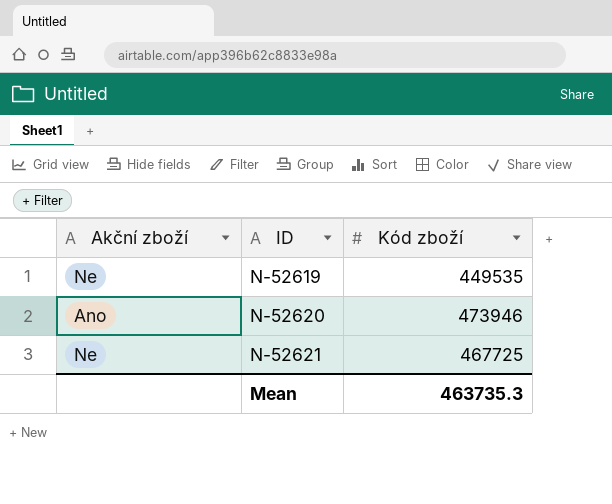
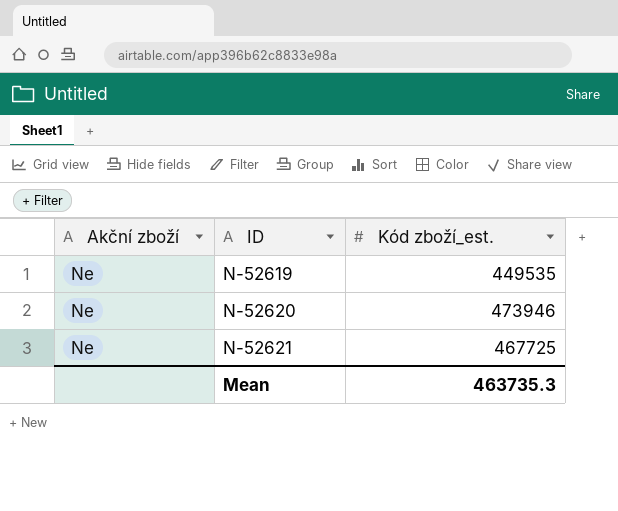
column name: Kód zboží -> Kód zboží_est.
N-52620 | Akční zboží: Ano -> Ne

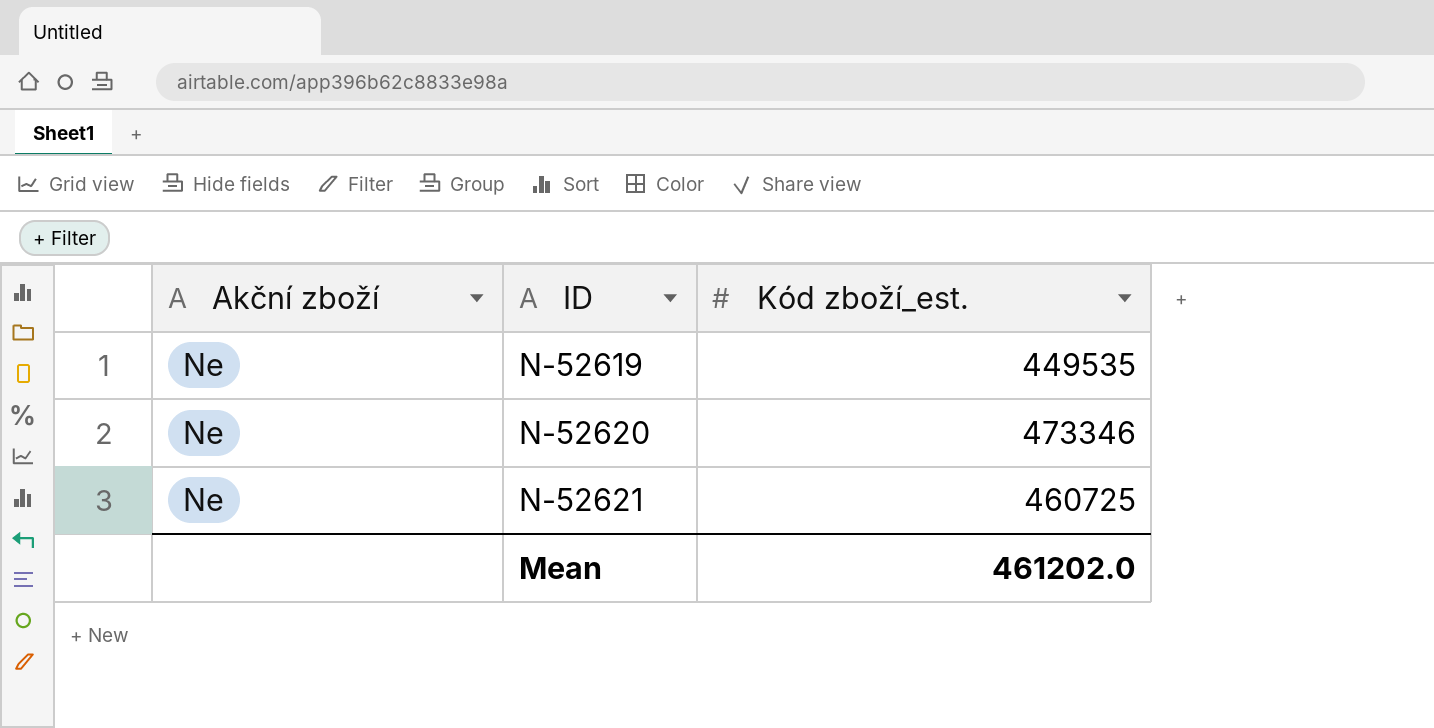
N-52620 | Kód zboží_est.: 473946 -> 473346
N-52621 | Kód zboží_est.: 467725 -> 460725
Mean | Kód zboží_est.: 463735.3 -> 461202.0

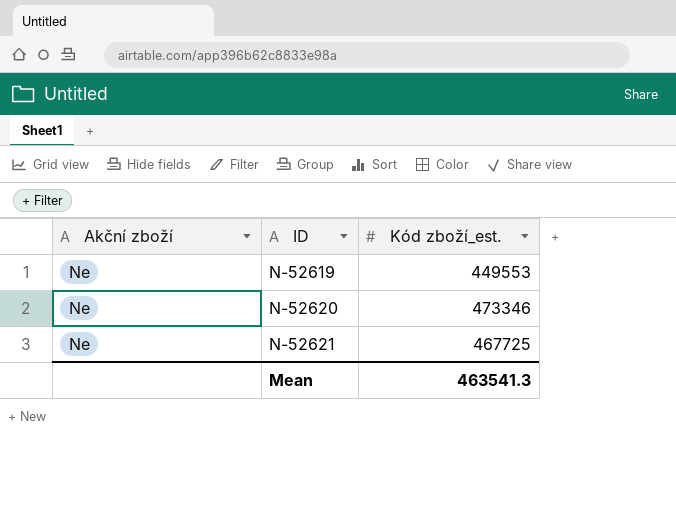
N-52619 | Kód zboží_est.: 449535 -> 449553
N-52621 | Kód zboží_est.: 460725 -> 467725
Mean | Kód zboží_est.: 461202.0 -> 463541.3

